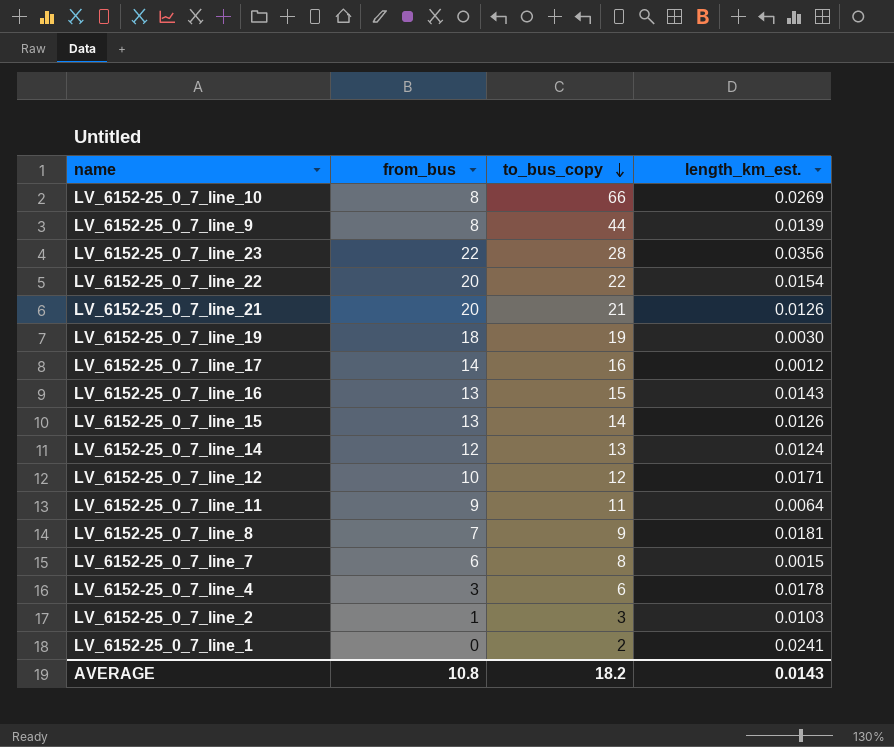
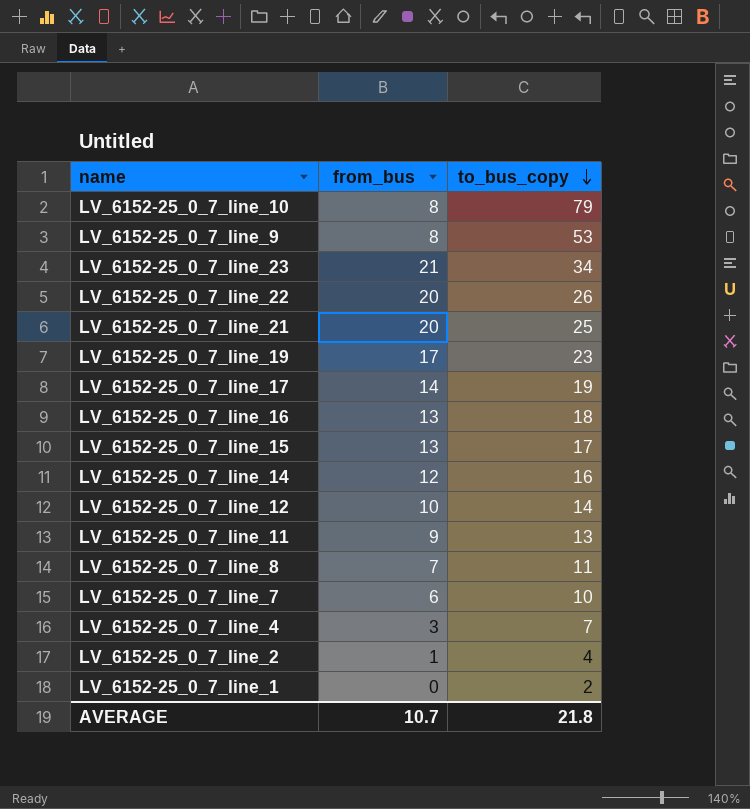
column length_km_est. | position: 4 -> none
LV_6152-25_0_7_line_10 | to_bus_copy: 66 -> 79
LV_6152-25_0_7_line_9 | to_bus_copy: 44 -> 53
LV_6152-25_0_7_line_23 | from_bus: 22 -> 21
LV_6152-25_0_7_line_23 | to_bus_copy: 28 -> 34
LV_6152-25_0_7_line_22 | to_bus_copy: 22 -> 26
LV_6152-25_0_7_line_21 | to_bus_copy: 21 -> 25
LV_6152-25_0_7_line_19 | from_bus: 18 -> 17
LV_6152-25_0_7_line_19 | to_bus_copy: 19 -> 23
LV_6152-25_0_7_line_17 | to_bus_copy: 16 -> 19
LV_6152-25_0_7_line_16 | to_bus_copy: 15 -> 18
LV_6152-25_0_7_line_15 | to_bus_copy: 14 -> 17
LV_6152-25_0_7_line_14 | to_bus_copy: 13 -> 16
LV_6152-25_0_7_line_12 | to_bus_copy: 12 -> 14
LV_6152-25_0_7_line_11 | to_bus_copy: 11 -> 13
LV_6152-25_0_7_line_8 | to_bus_copy: 9 -> 11
LV_6152-25_0_7_line_7 | to_bus_copy: 8 -> 10
LV_6152-25_0_7_line_4 | to_bus_copy: 6 -> 7
LV_6152-25_0_7_line_2 | to_bus_copy: 3 -> 4
AVERAGE | from_bus: 10.8 -> 10.7
AVERAGE | to_bus_copy: 18.2 -> 21.8

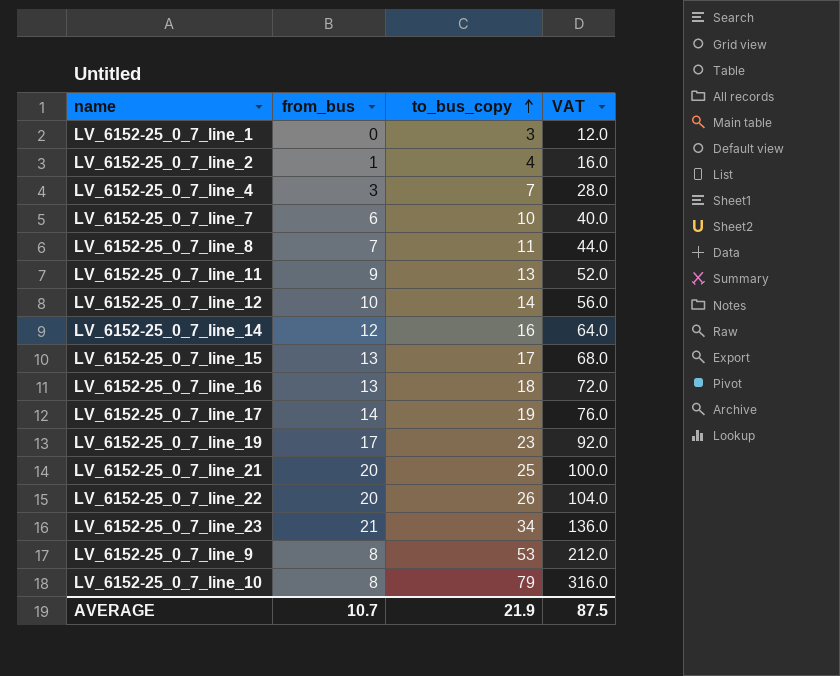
row order: to_bus_copy descending -> to_bus_copy ascending
column VAT | formula: none -> [to_bus_copy] * 4
LV_6152-25_0_7_line_1 | to_bus_copy: 2 -> 3
AVERAGE | to_bus_copy: 21.8 -> 21.9

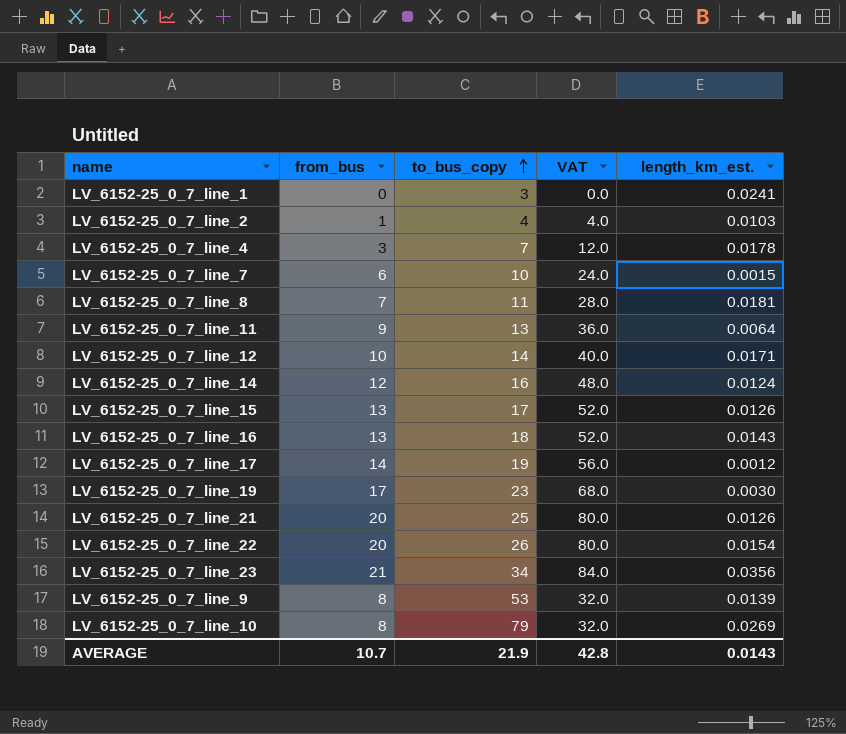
column VAT | formula: [to_bus_copy] * 4 -> [from_bus] * 4
column length_km_est. | position: none -> 5
AVERAGE | VAT: 87.5 -> 42.8

